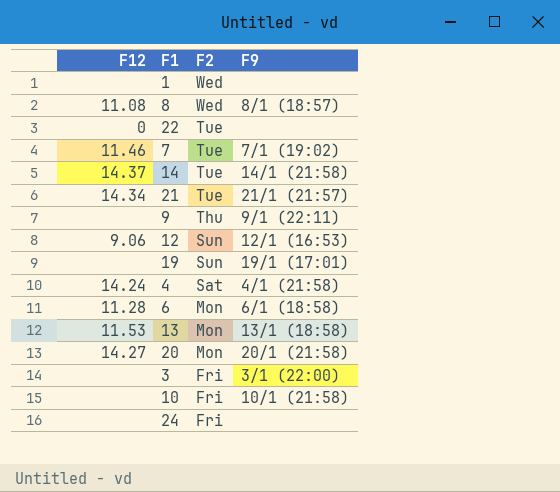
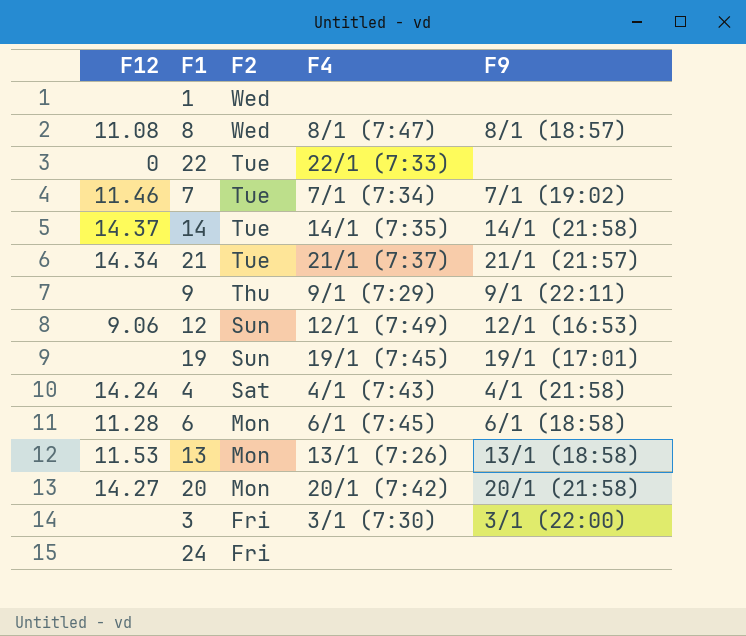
column F4 | position: none -> 4
row 10: none | Fri | 10/1 (21:58) -> none

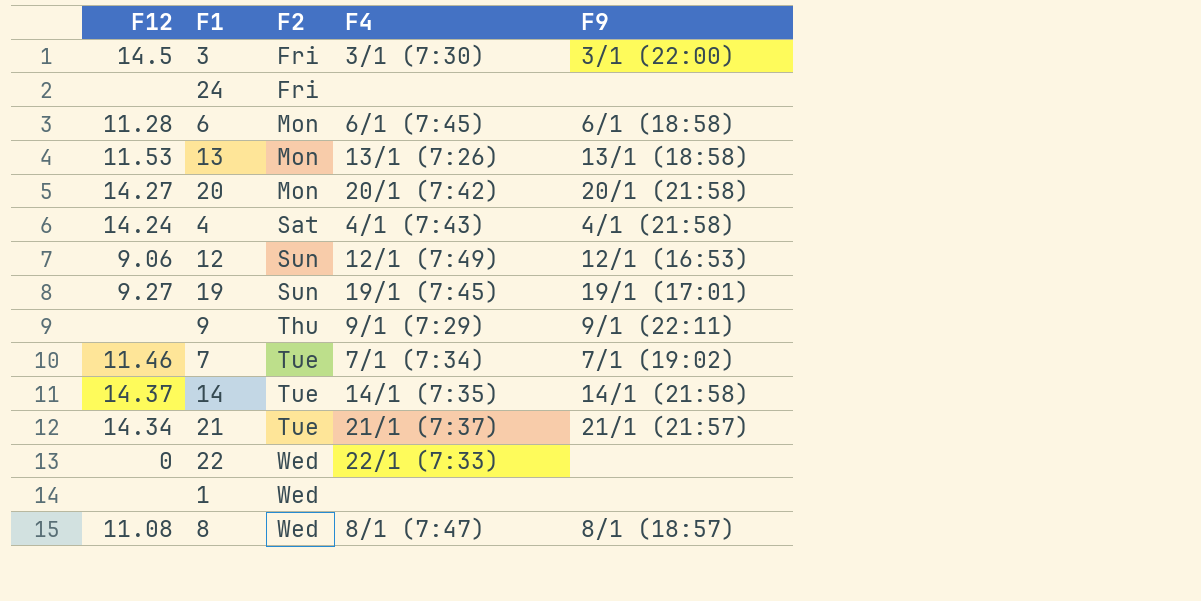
row order: F2 descending -> F2 ascending
3 | F12: none -> 14.5
19 | F12: none -> 9.27
22 | F2: Tue -> Wed

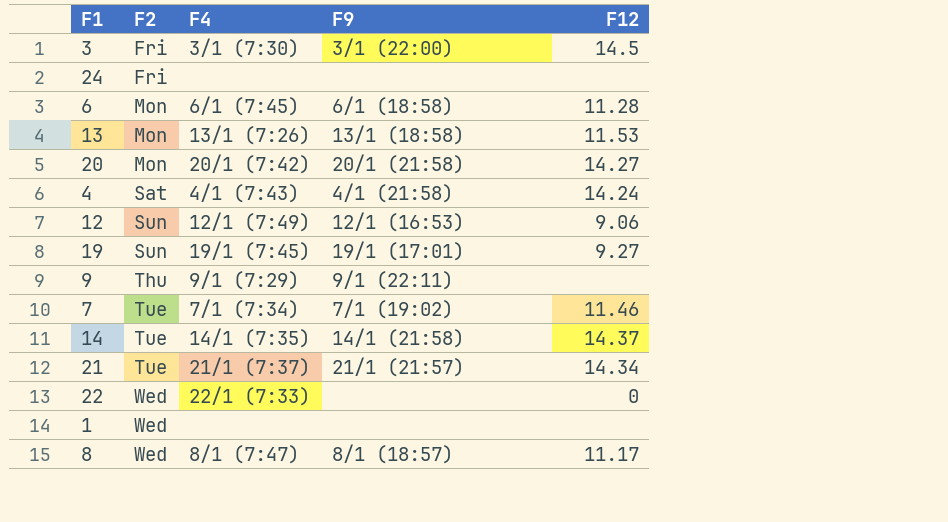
column F12 | position: 1 -> 5
8 | F12: 11.08 -> 11.17

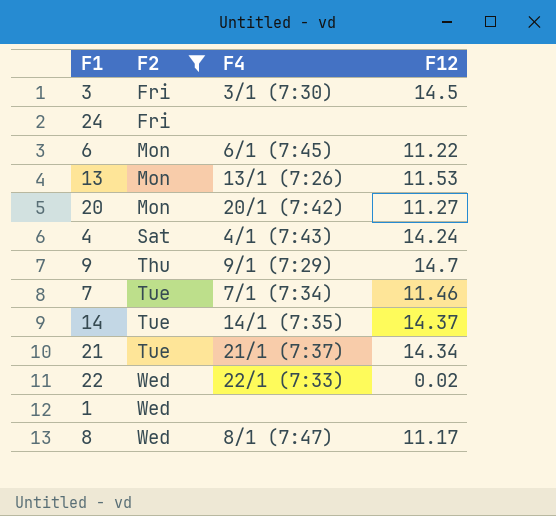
filter: none -> F2 != Sun
column F9 | position: 4 -> none
6 | F12: 11.28 -> 11.22
20 | F12: 14.27 -> 11.27
9 | F12: none -> 14.7
22 | F12: 0 -> 0.02

